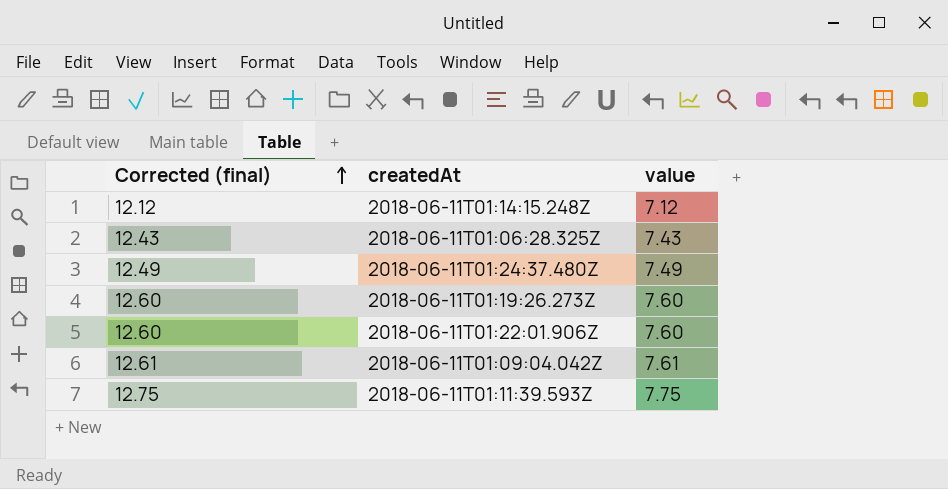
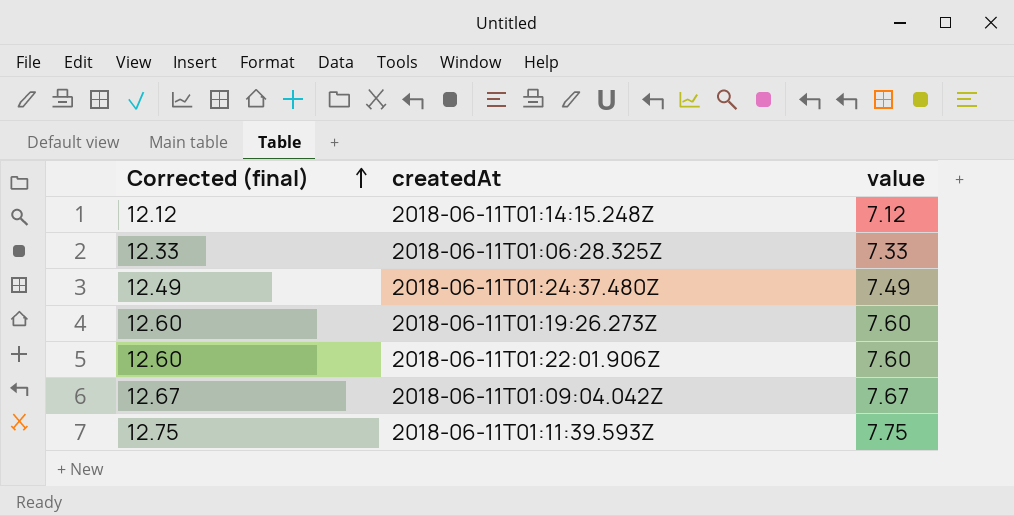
2018-06-11T01:06:28.325Z | Corrected (final): 12.43 -> 12.33
2018-06-11T01:06:28.325Z | value: 7.43 -> 7.33
2018-06-11T01:09:04.042Z | Corrected (final): 12.61 -> 12.67
2018-06-11T01:09:04.042Z | value: 7.61 -> 7.67

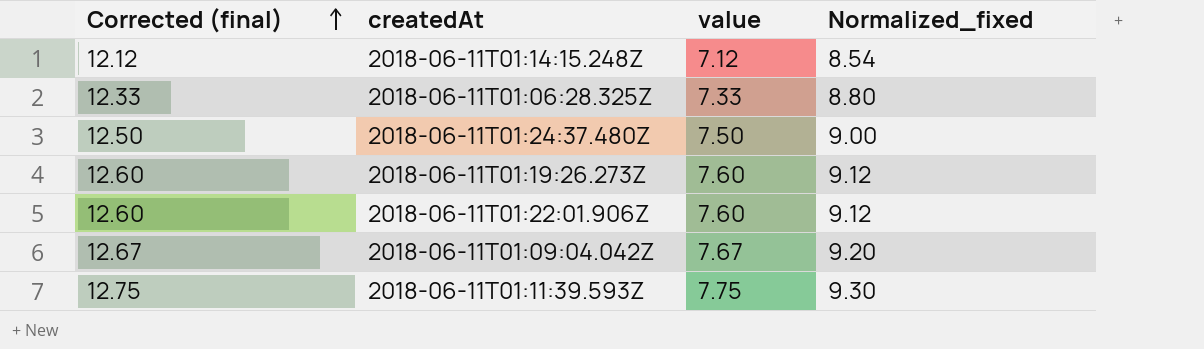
column Normalized_fixed | formula: none -> [value] * 1.2
2018-06-11T01:24:37.480Z | Corrected (final): 12.49 -> 12.50
2018-06-11T01:24:37.480Z | value: 7.49 -> 7.50

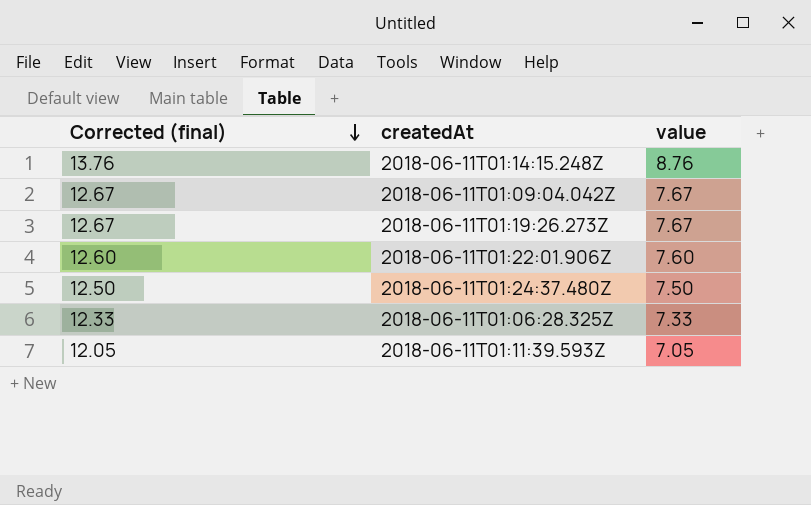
row order: Corrected (final) ascending -> Corrected (final) descending
column Normalized_fixed | formula: [value] * 1.2 -> none
2018-06-11T01:14:15.248Z | Corrected (final): 12.12 -> 13.76
2018-06-11T01:14:15.248Z | value: 7.12 -> 8.76
2018-06-11T01:19:26.273Z | Corrected (final): 12.60 -> 12.67
2018-06-11T01:19:26.273Z | value: 7.60 -> 7.67
2018-06-11T01:11:39.593Z | Corrected (final): 12.75 -> 12.05
2018-06-11T01:11:39.593Z | value: 7.75 -> 7.05

